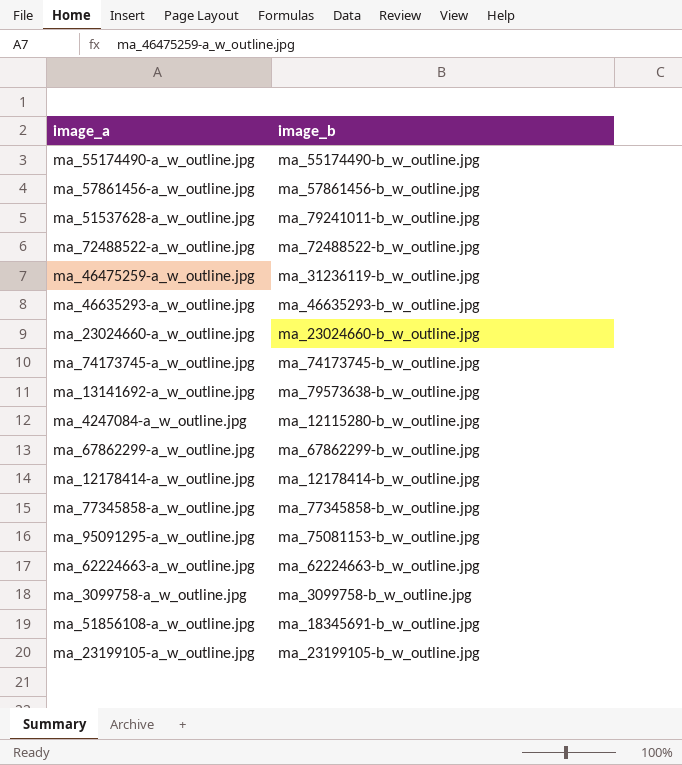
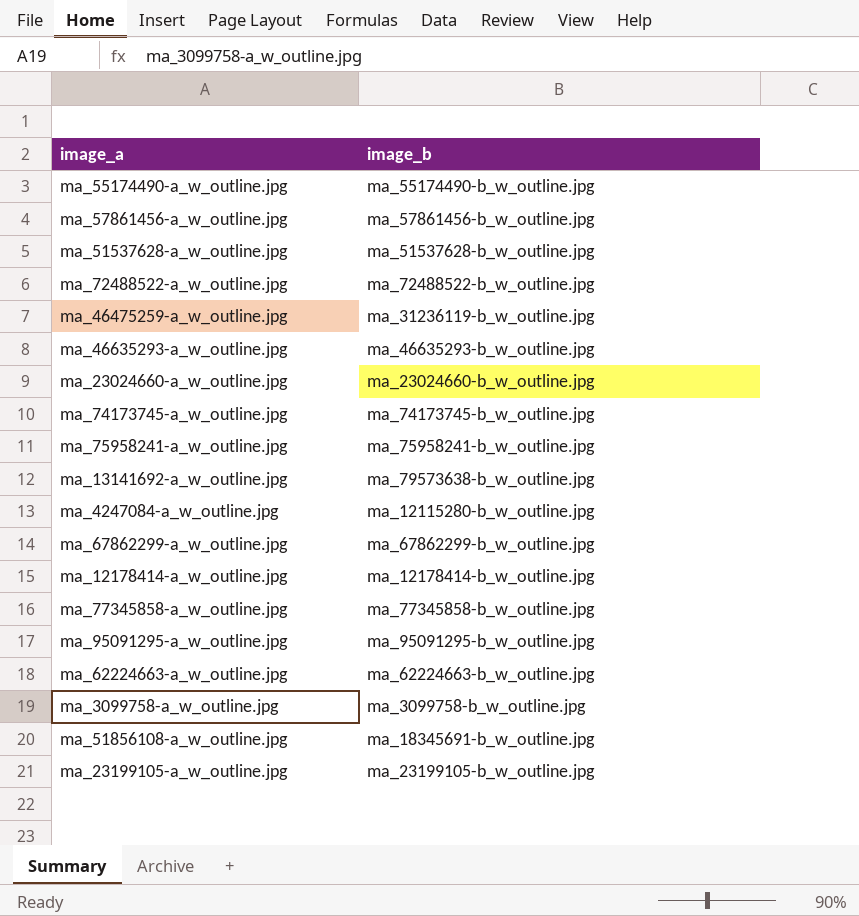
ma_51537628-a_w_outline.jpg | image_b: ma_79241011-b_w_outline.jpg -> ma_51537628-b_w_outline.jpg
row ma_75958241-a_w_outline.jpg: none -> ma_75958241-b_w_outline.jpg
ma_95091295-a_w_outline.jpg | image_b: ma_75081153-b_w_outline.jpg -> ma_95091295-b_w_outline.jpg

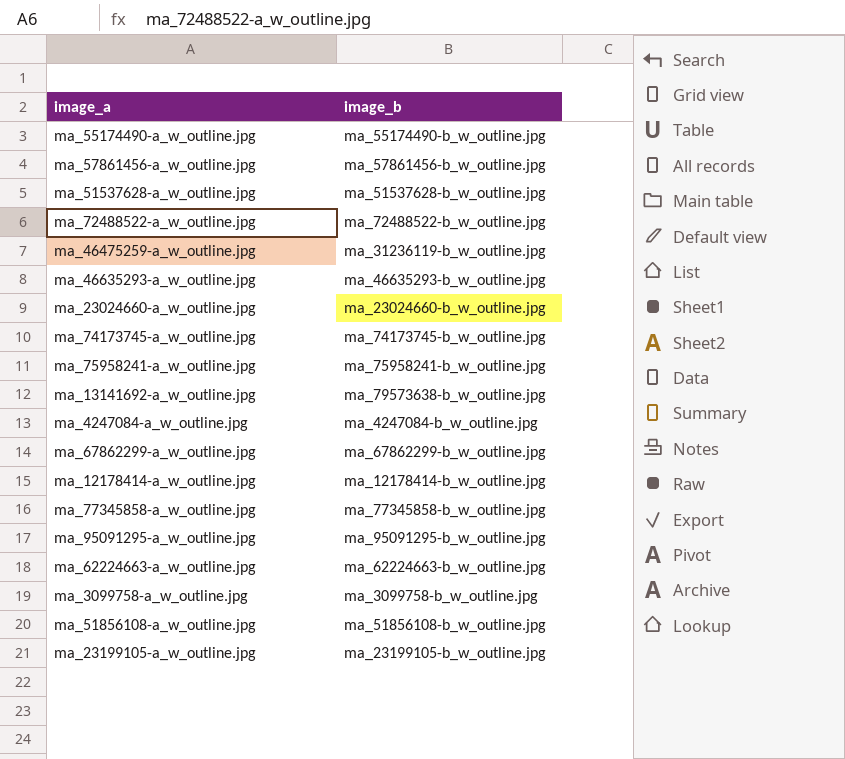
ma_4247084-a_w_outline.jpg | image_b: ma_12115280-b_w_outline.jpg -> ma_4247084-b_w_outline.jpg
ma_51856108-a_w_outline.jpg | image_b: ma_18345691-b_w_outline.jpg -> ma_51856108-b_w_outline.jpg

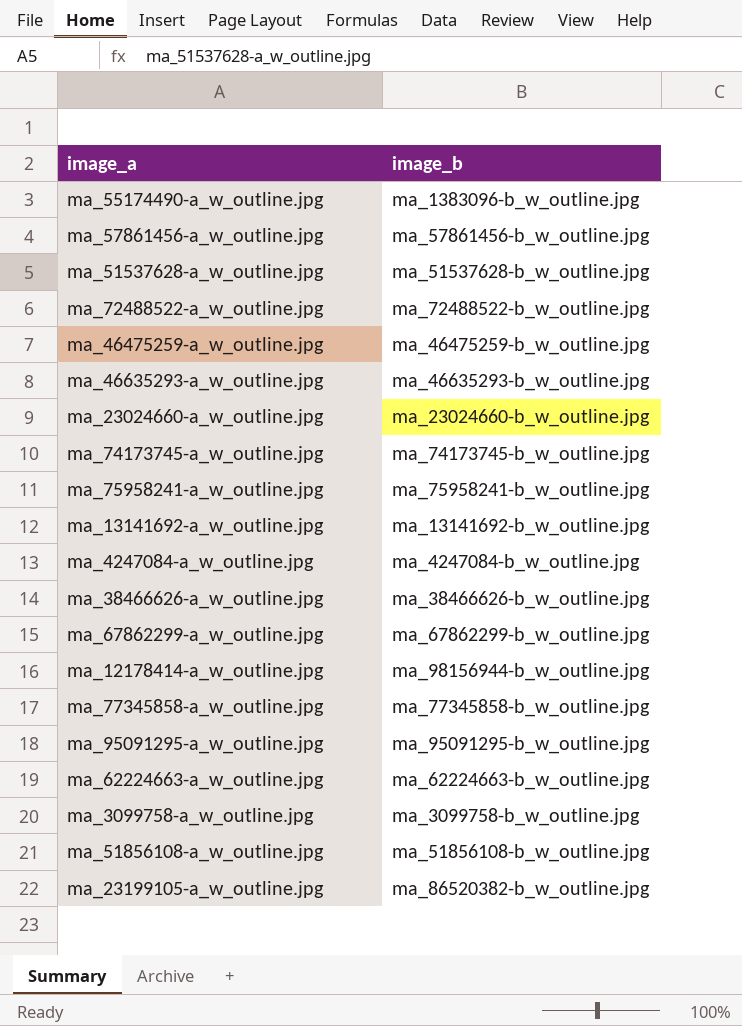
ma_55174490-a_w_outline.jpg | image_b: ma_55174490-b_w_outline.jpg -> ma_1383096-b_w_outline.jpg
ma_46475259-a_w_outline.jpg | image_b: ma_31236119-b_w_outline.jpg -> ma_46475259-b_w_outline.jpg
ma_13141692-a_w_outline.jpg | image_b: ma_79573638-b_w_outline.jpg -> ma_13141692-b_w_outline.jpg
row ma_38466626-a_w_outline.jpg: none -> ma_38466626-b_w_outline.jpg
ma_12178414-a_w_outline.jpg | image_b: ma_12178414-b_w_outline.jpg -> ma_98156944-b_w_outline.jpg
ma_23199105-a_w_outline.jpg | image_b: ma_23199105-b_w_outline.jpg -> ma_86520382-b_w_outline.jpg

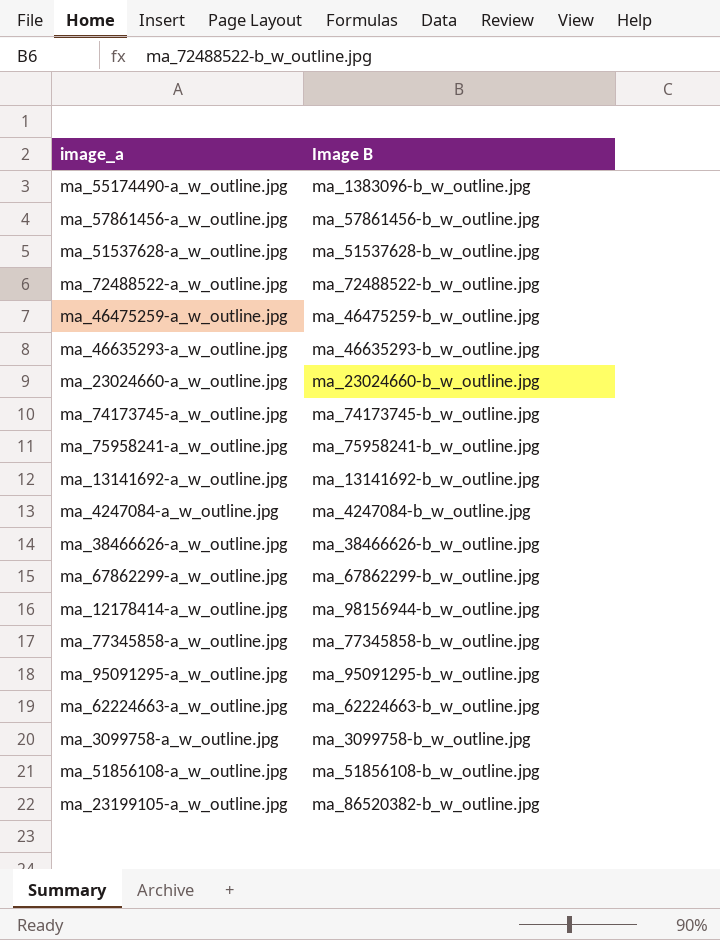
column name: image_b -> Image B

